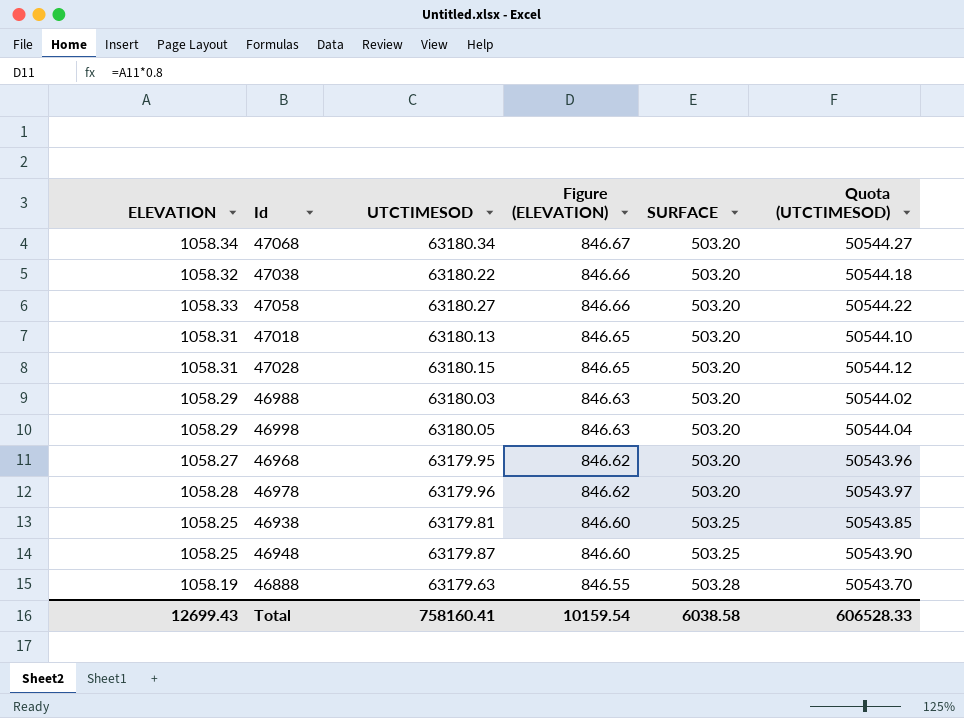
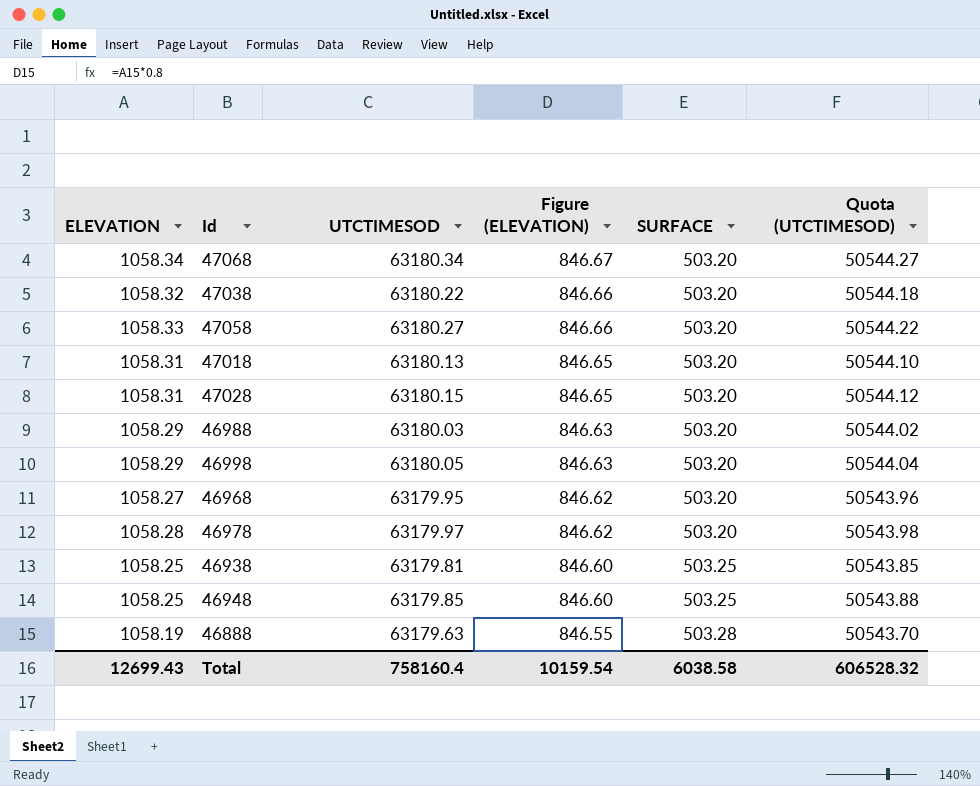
46978 | UTCTIMESOD: 63179.96 -> 63179.97
46978 | Quota (UTCTIMESOD): 50543.97 -> 50543.98
46948 | UTCTIMESOD: 63179.87 -> 63179.85
46948 | Quota (UTCTIMESOD): 50543.90 -> 50543.88
Total | UTCTIMESOD: 758160.41 -> 758160.4
Total | Quota (UTCTIMESOD): 606528.33 -> 606528.32

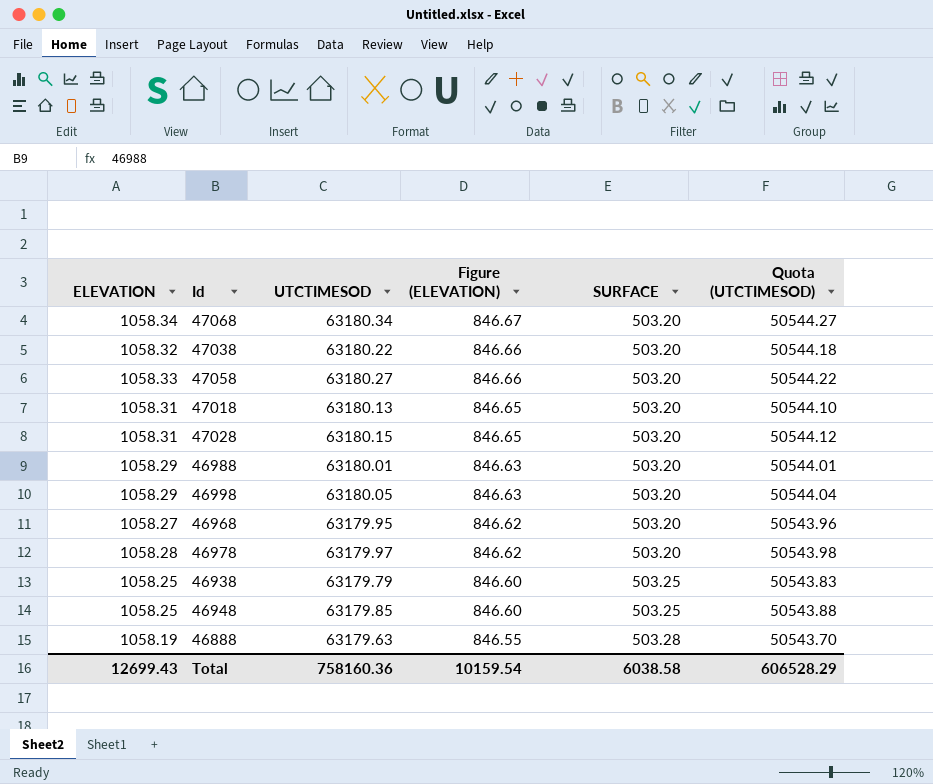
46988 | UTCTIMESOD: 63180.03 -> 63180.01
46988 | Quota (UTCTIMESOD): 50544.02 -> 50544.01
46938 | UTCTIMESOD: 63179.81 -> 63179.79
46938 | Quota (UTCTIMESOD): 50543.85 -> 50543.83
Total | UTCTIMESOD: 758160.4 -> 758160.36
Total | Quota (UTCTIMESOD): 606528.32 -> 606528.29

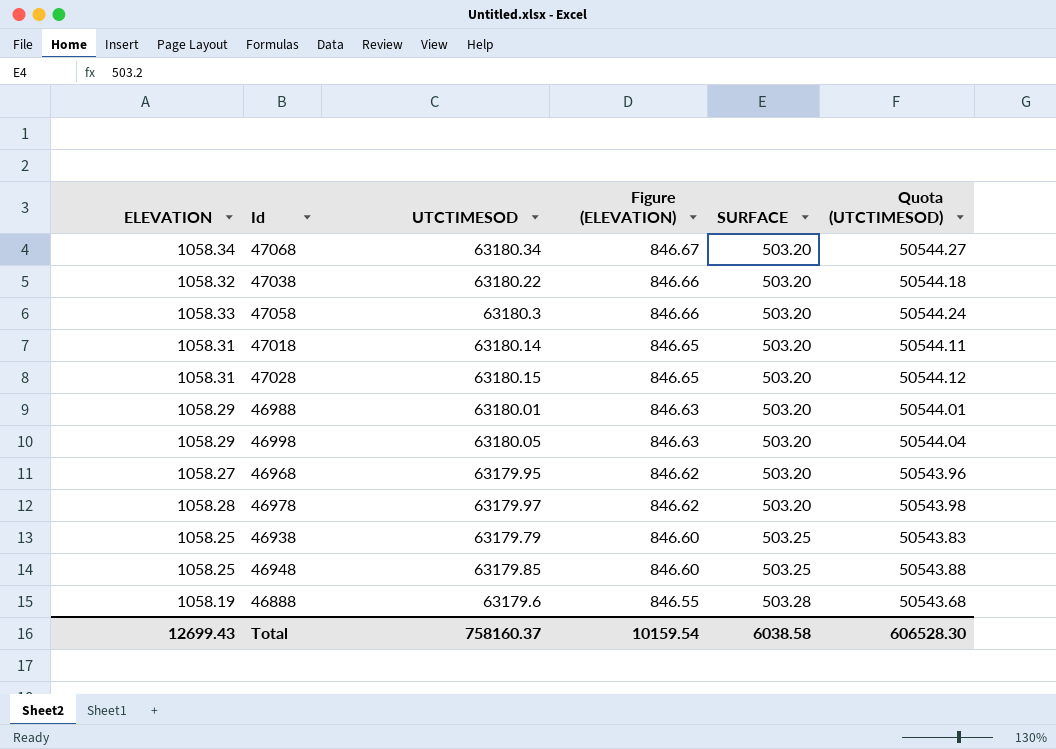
47058 | UTCTIMESOD: 63180.27 -> 63180.3
47058 | Quota (UTCTIMESOD): 50544.22 -> 50544.24
47018 | UTCTIMESOD: 63180.13 -> 63180.14
47018 | Quota (UTCTIMESOD): 50544.10 -> 50544.11
46888 | UTCTIMESOD: 63179.63 -> 63179.6
46888 | Quota (UTCTIMESOD): 50543.70 -> 50543.68
Total | UTCTIMESOD: 758160.36 -> 758160.37
Total | Quota (UTCTIMESOD): 606528.29 -> 606528.30

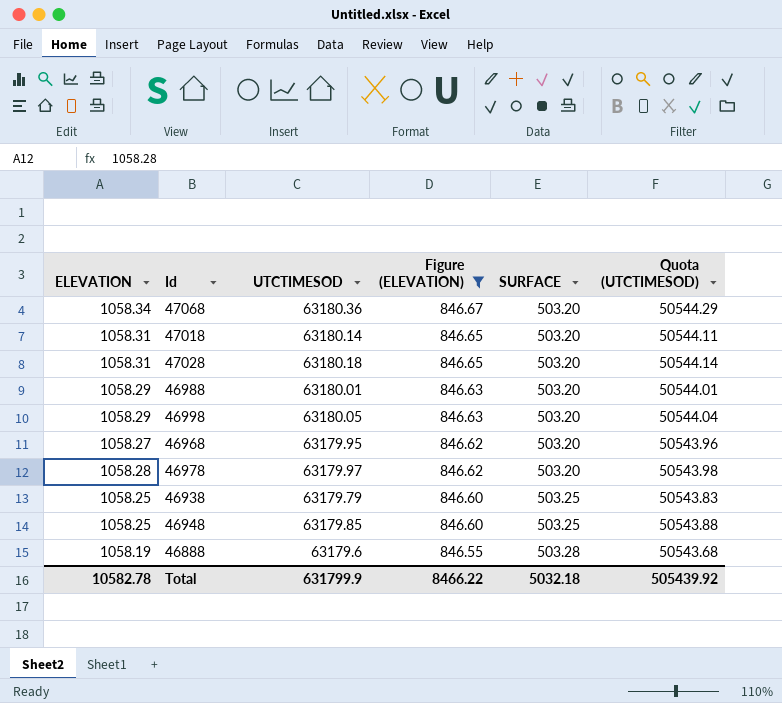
filter: none -> Figure (ELEVATION) != 846.66
47068 | UTCTIMESOD: 63180.34 -> 63180.36
47068 | Quota (UTCTIMESOD): 50544.27 -> 50544.29
47028 | UTCTIMESOD: 63180.15 -> 63180.18
47028 | Quota (UTCTIMESOD): 50544.12 -> 50544.14
Total | ELEVATION: 12699.43 -> 10582.78
Total | UTCTIMESOD: 758160.37 -> 631799.9
Total | Figure (ELEVATION): 10159.54 -> 8466.22
Total | SURFACE: 6038.58 -> 5032.18
Total | Quota (UTCTIMESOD): 606528.30 -> 505439.92

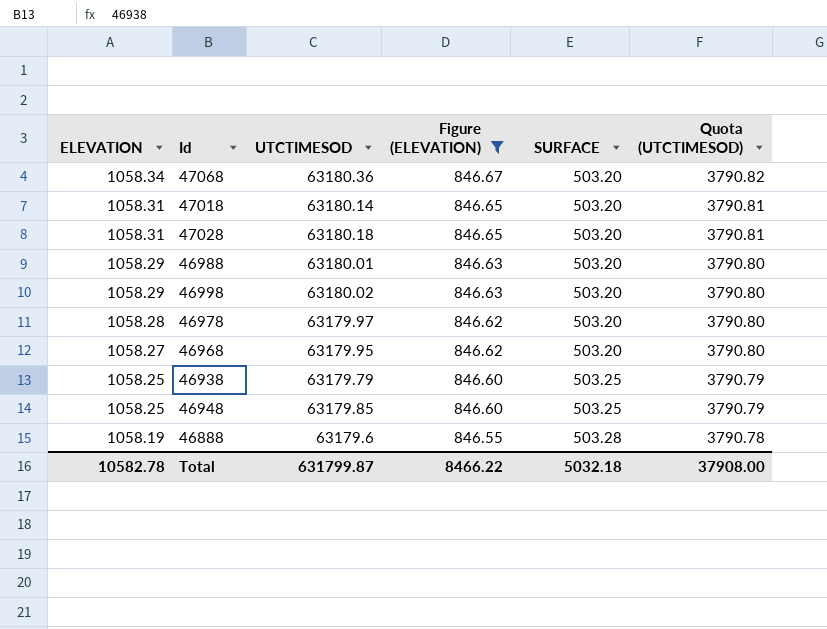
row order: Figure (ELEVATION) descending -> ELEVATION descending
column Quota (UTCTIMESOD) | formula: [UTCTIMESOD] * 0.8 -> [UTCTIMESOD] * 0.06
46998 | UTCTIMESOD: 63180.05 -> 63180.02
Total | UTCTIMESOD: 631799.9 -> 631799.87
Total | Quota (UTCTIMESOD): 505439.92 -> 37908.00

